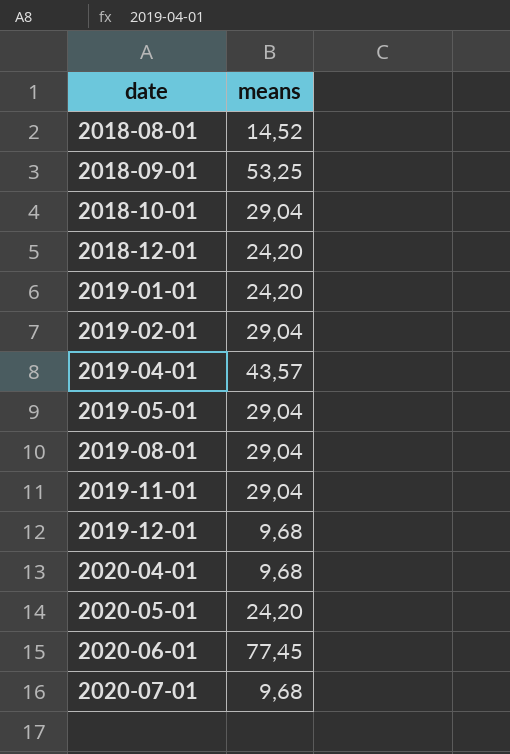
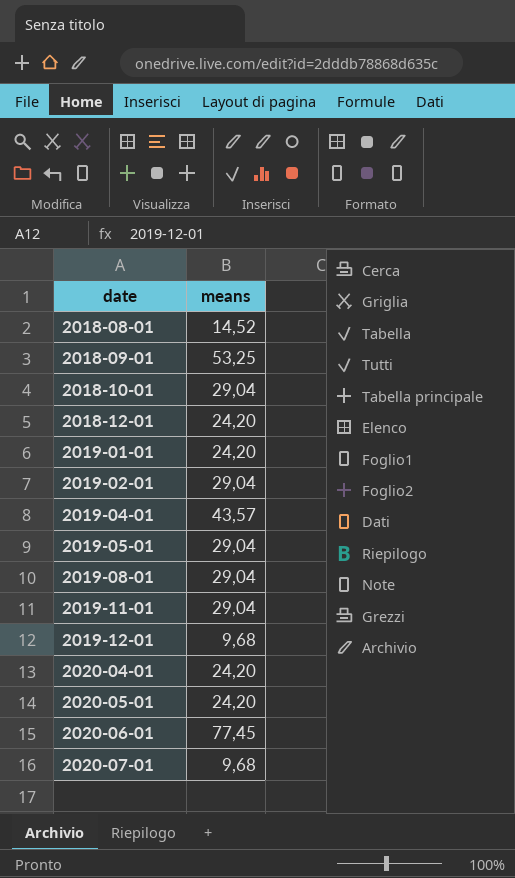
2020-04-01 | means: 9,68 -> 24,20

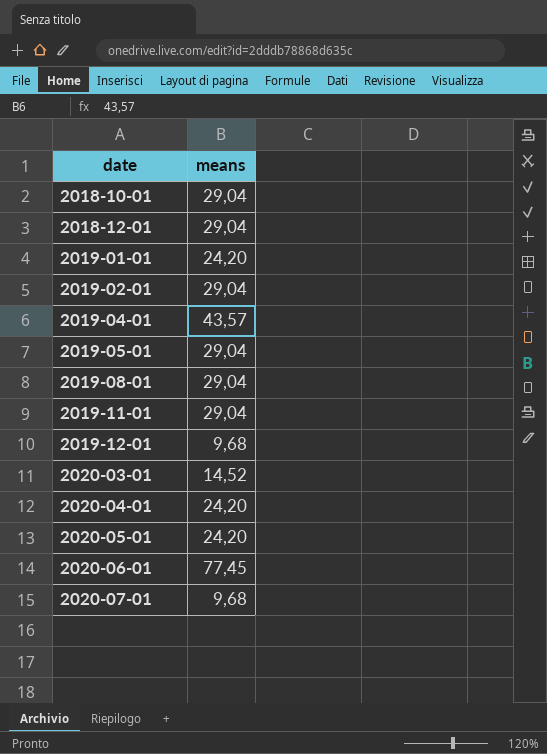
row 2018-08-01: 14,52 -> none
row 2018-09-01: 53,25 -> none
2018-12-01 | means: 24,20 -> 29,04
row 2020-03-01: none -> 14,52

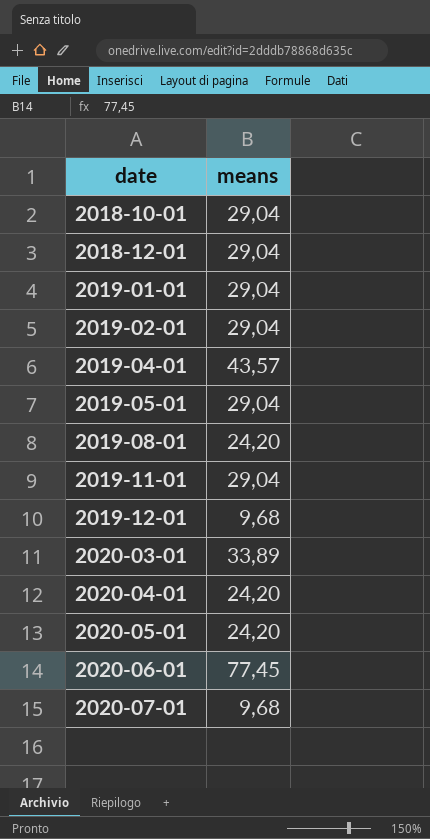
2019-01-01 | means: 24,20 -> 29,04
2019-08-01 | means: 29,04 -> 24,20
2020-03-01 | means: 14,52 -> 33,89

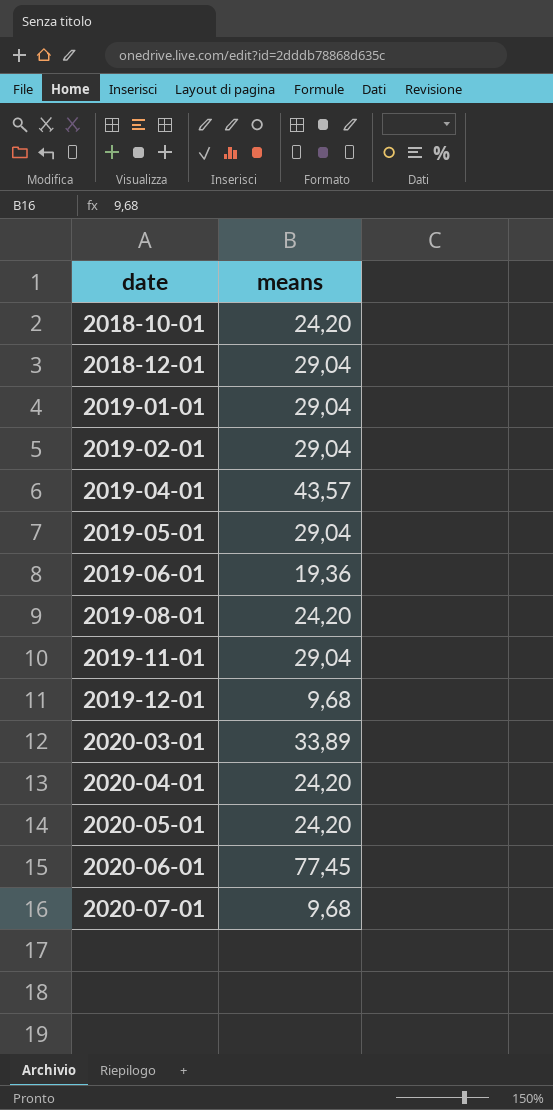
2018-10-01 | means: 29,04 -> 24,20
row 2019-06-01: none -> 19,36

